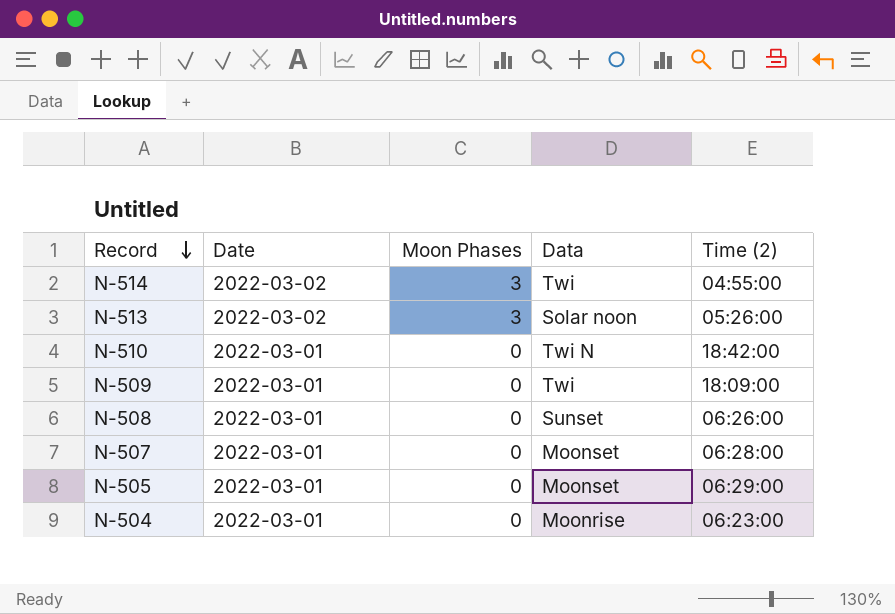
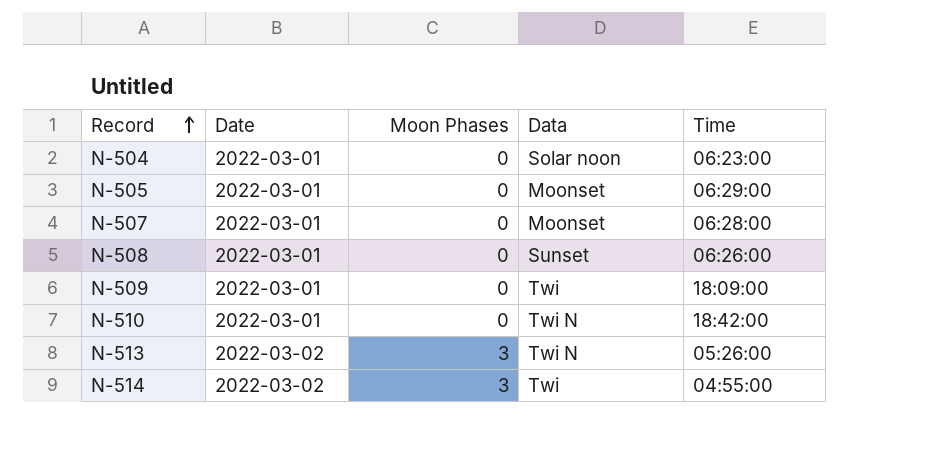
row order: Record descending -> Record ascending
column name: Time (2) -> Time
N-504 | Data: Moonrise -> Solar noon
N-513 | Data: Solar noon -> Twi N

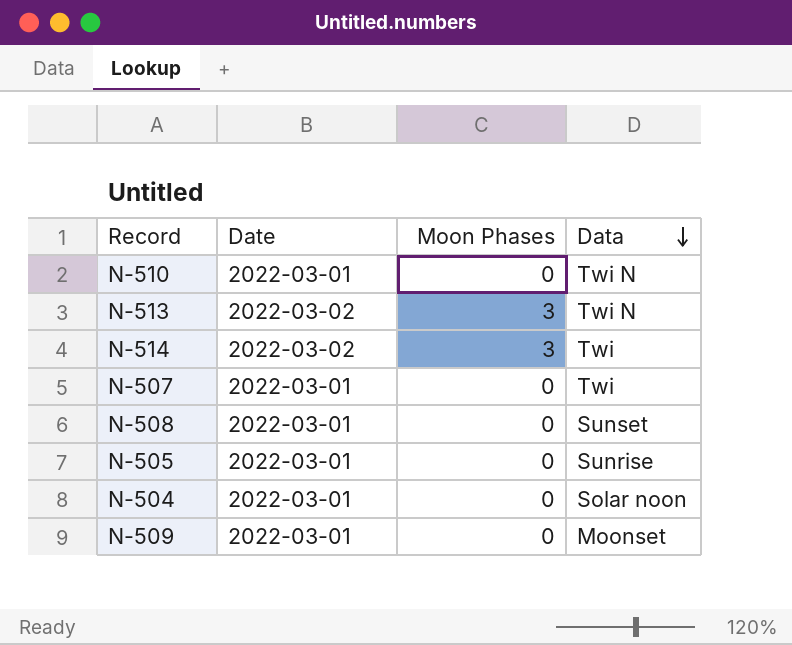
row order: Record ascending -> Data descending
column Time | position: 5 -> none
N-507 | Data: Moonset -> Twi
N-505 | Data: Moonset -> Sunrise
N-509 | Data: Twi -> Moonset

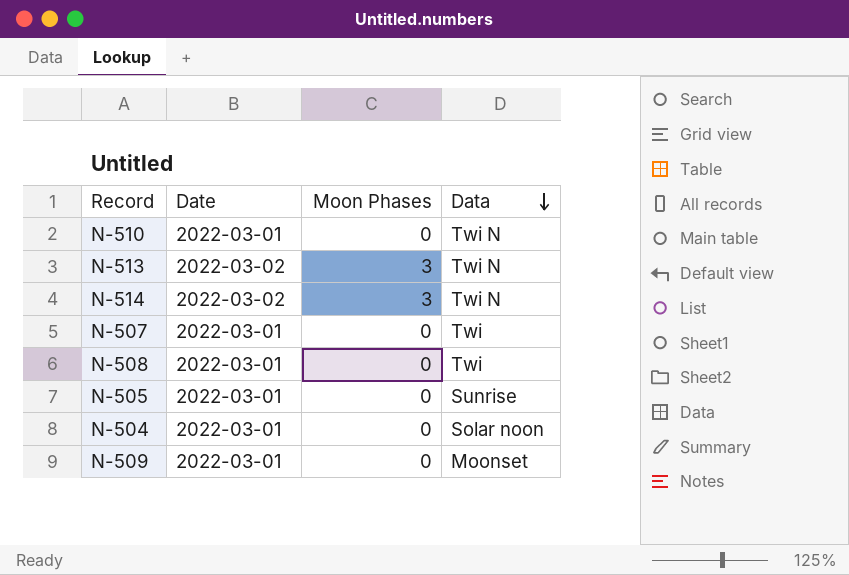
N-514 | Data: Twi -> Twi N
N-508 | Data: Sunset -> Twi

